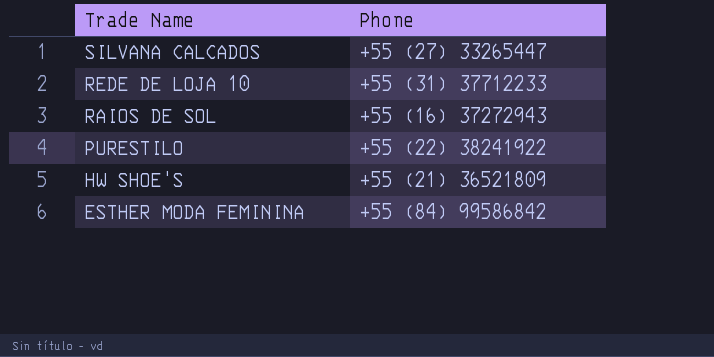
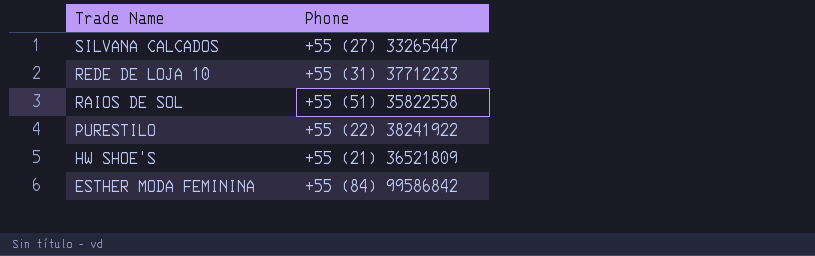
RAIOS DE SOL | Phone: +55 (16) 37272943 -> +55 (51) 35822558

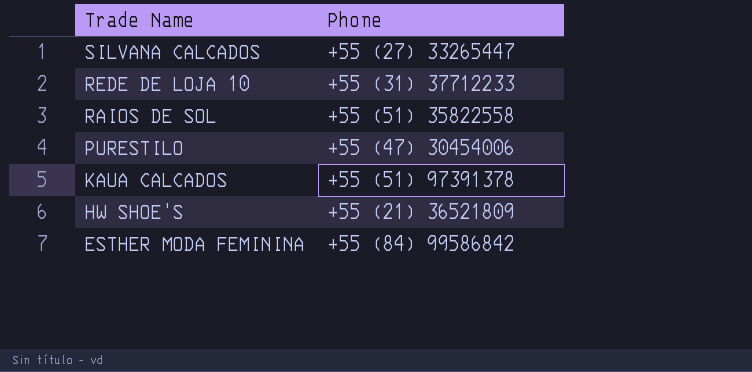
PURESTILO | Phone: +55 (22) 38241922 -> +55 (47) 30454006
row KAUA CALCADOS: none -> +55 (51) 97391378

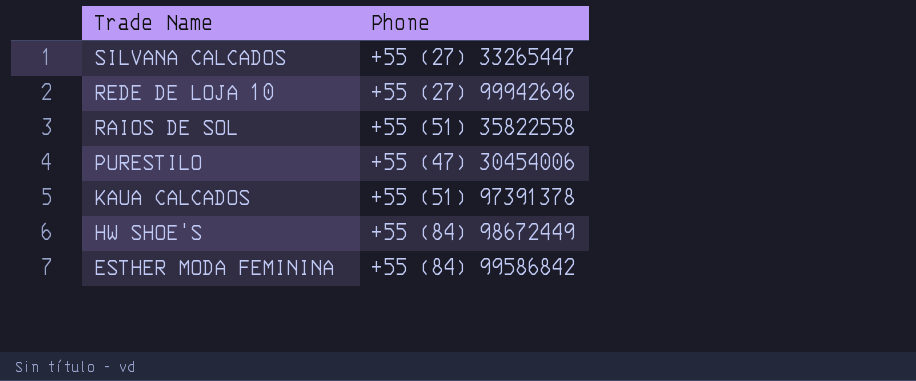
REDE DE LOJA 10 | Phone: +55 (31) 37712233 -> +55 (27) 99942696
HW SHOE'S | Phone: +55 (21) 36521809 -> +55 (84) 98672449

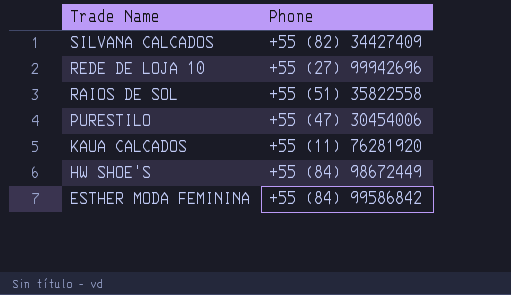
SILVANA CALCADOS | Phone: +55 (27) 33265447 -> +55 (82) 34427409
KAUA CALCADOS | Phone: +55 (51) 97391378 -> +55 (11) 76281920

